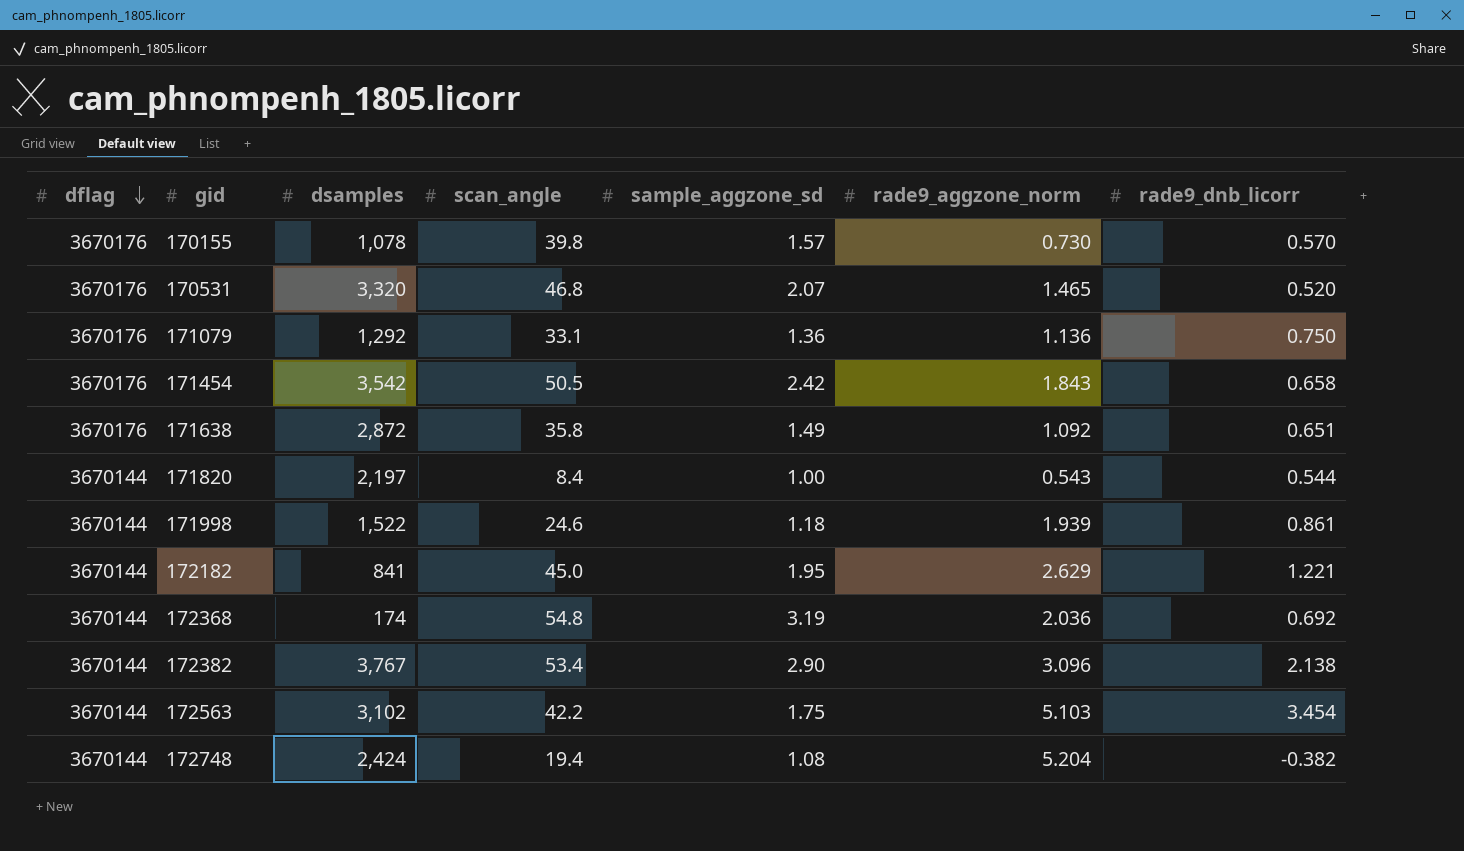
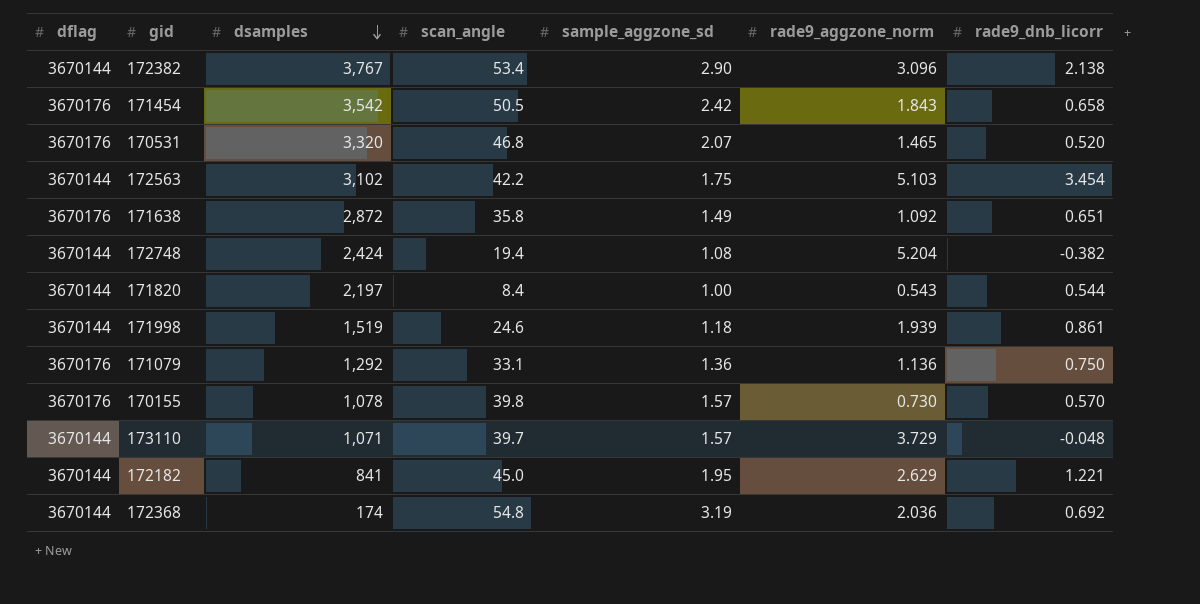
row order: dflag descending -> dsamples descending
171998 | dsamples: 1,522 -> 1,519
row 173110: none -> 3670144 | 1,071 | 39.7 | 1.57 | 3.729 | -0.048

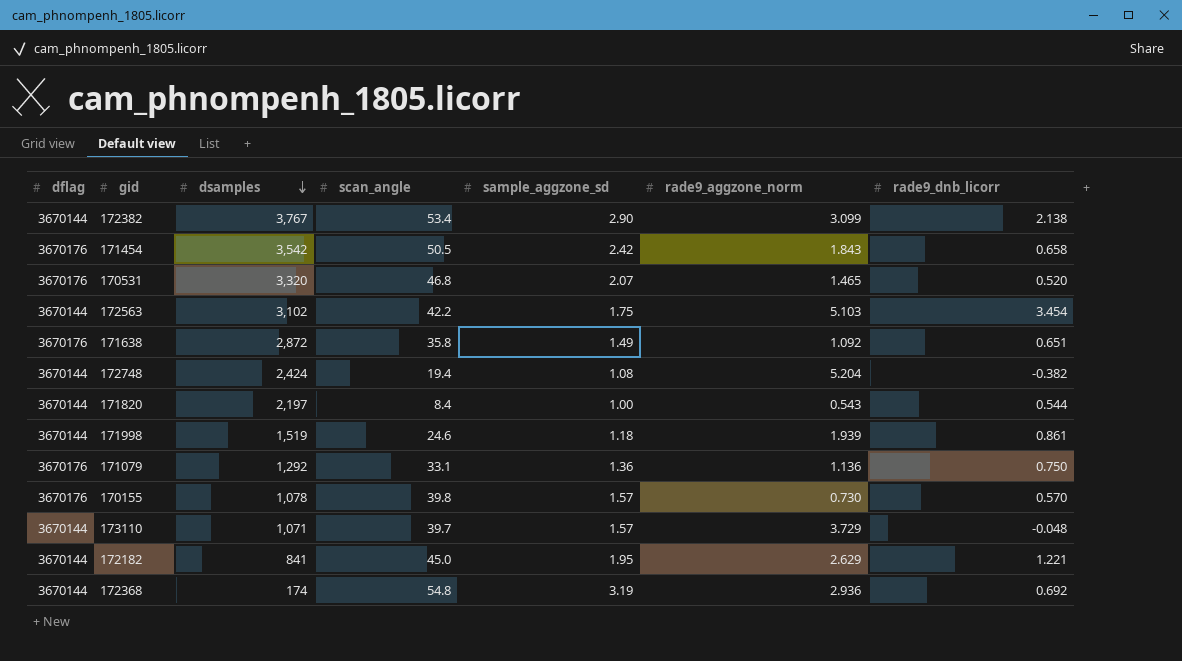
172382 | rade9_aggzone_norm: 3.096 -> 3.099
172368 | rade9_aggzone_norm: 2.036 -> 2.936

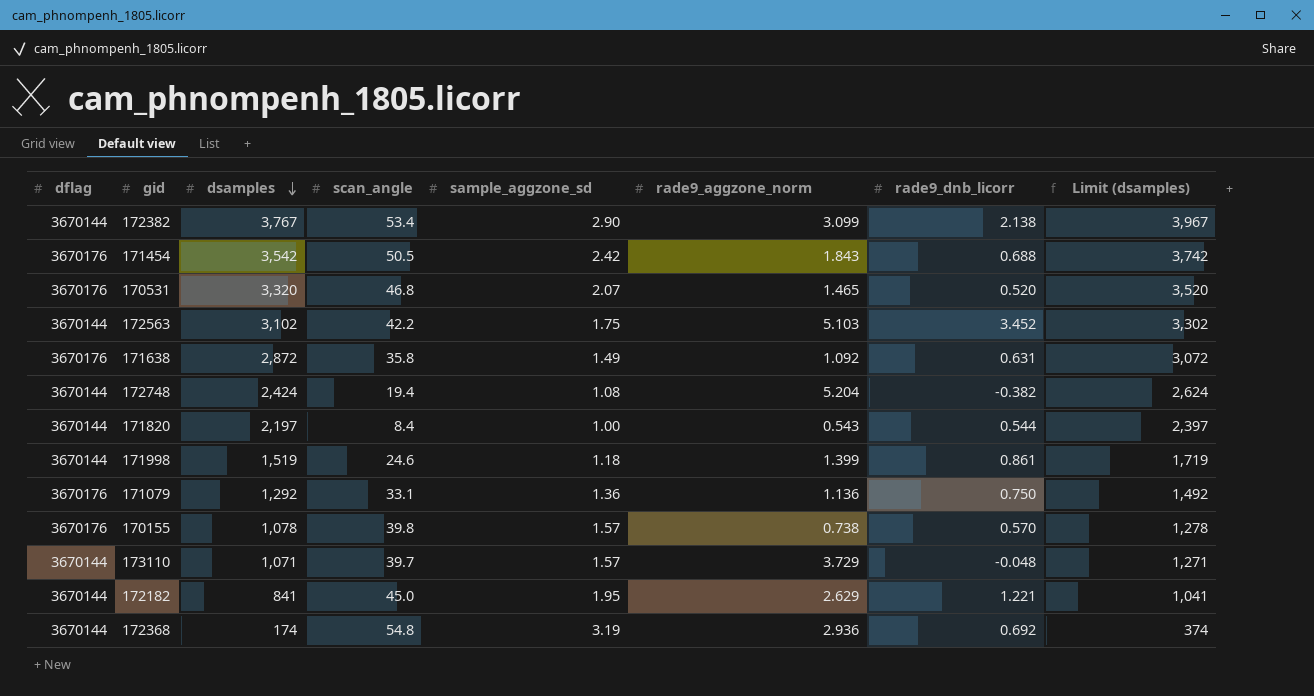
column Limit (dsamples) | formula: none -> [dsamples] + 200
171454 | rade9_dnb_licorr: 0.658 -> 0.688
172563 | rade9_dnb_licorr: 3.454 -> 3.452
171638 | rade9_dnb_licorr: 0.651 -> 0.631
171998 | rade9_aggzone_norm: 1.939 -> 1.399
170155 | rade9_aggzone_norm: 0.730 -> 0.738

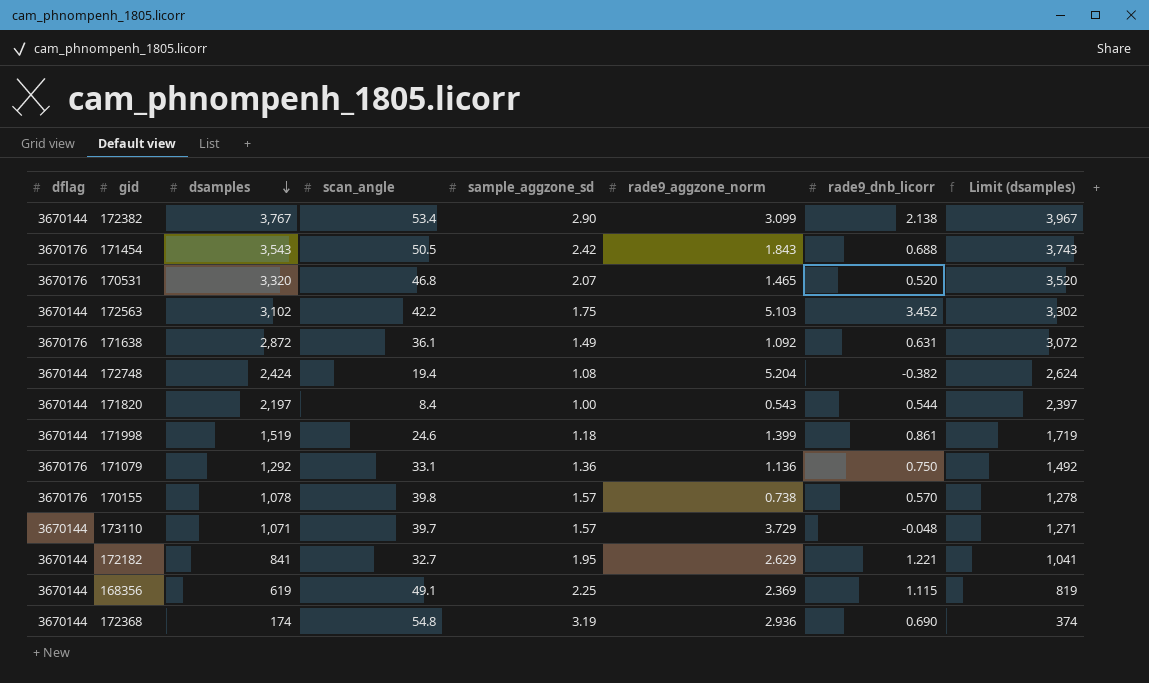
171454 | dsamples: 3,542 -> 3,543
171454 | Limit (dsamples): 3,742 -> 3,743
171638 | scan_angle: 35.8 -> 36.1
172182 | scan_angle: 45.0 -> 32.7
row 168356: none -> 3670144 | 619 | 49.1 | 2.25 | 2.369 | 1.115 | 819
172368 | rade9_dnb_licorr: 0.692 -> 0.690

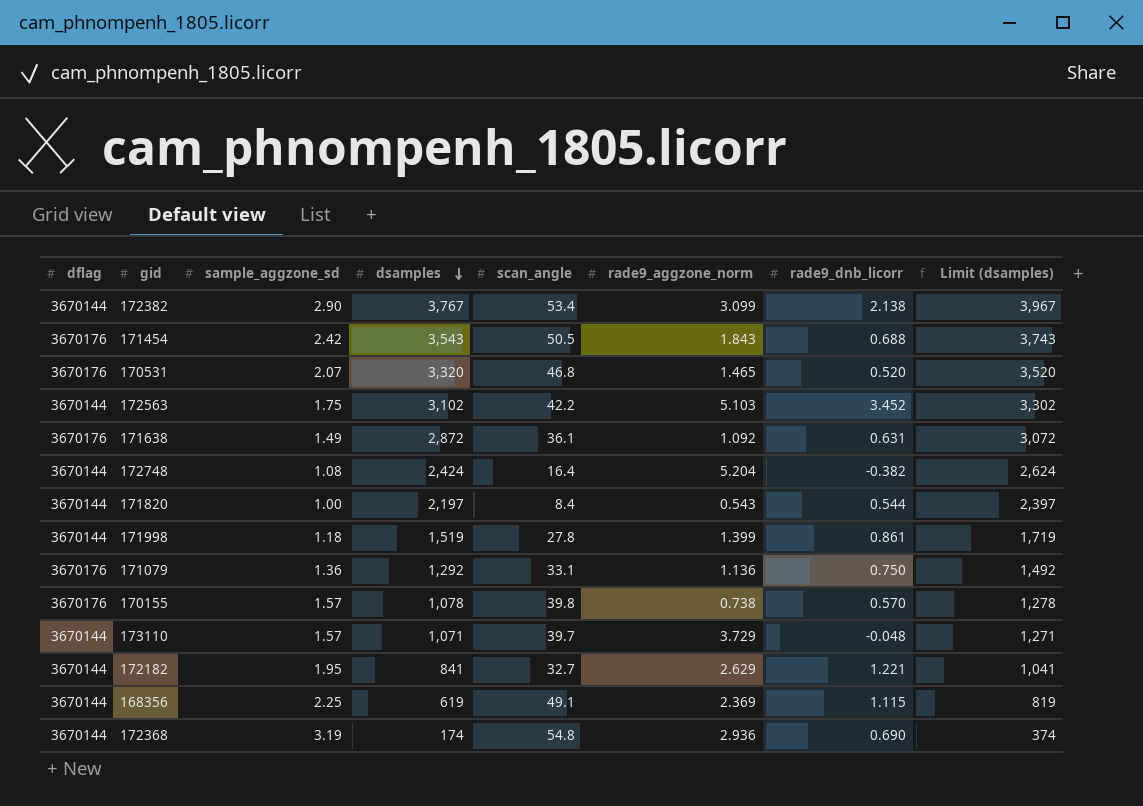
column sample_aggzone_sd | position: 5 -> 3
172748 | scan_angle: 19.4 -> 16.4
171998 | scan_angle: 24.6 -> 27.8

